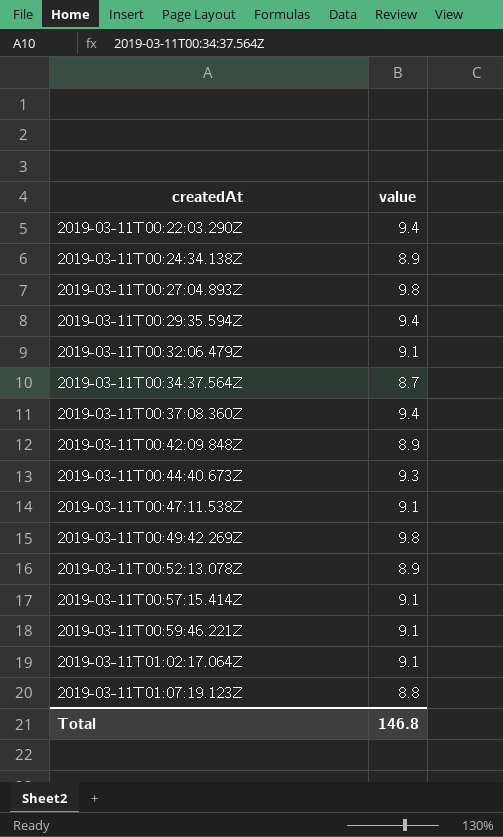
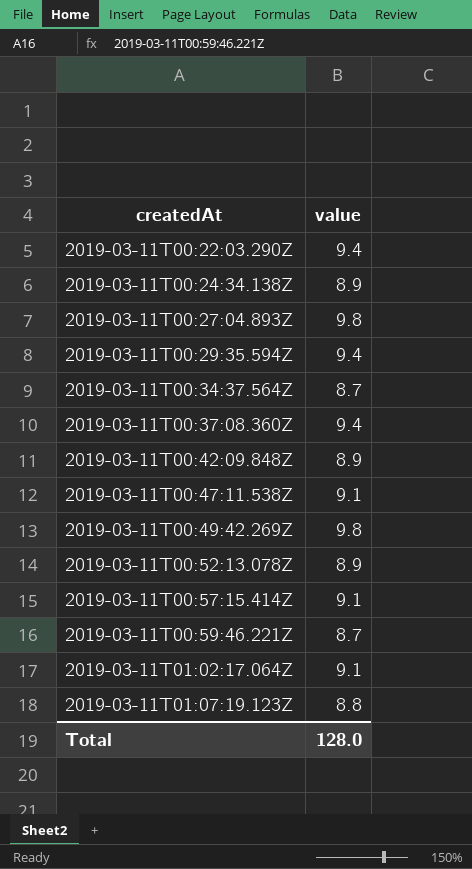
row 2019-03-11T00:32:06.479Z: 9.1 -> none
row 2019-03-11T00:44:40.673Z: 9.3 -> none
2019-03-11T00:59:46.221Z | value: 9.1 -> 8.7
Total | value: 146.8 -> 128.0

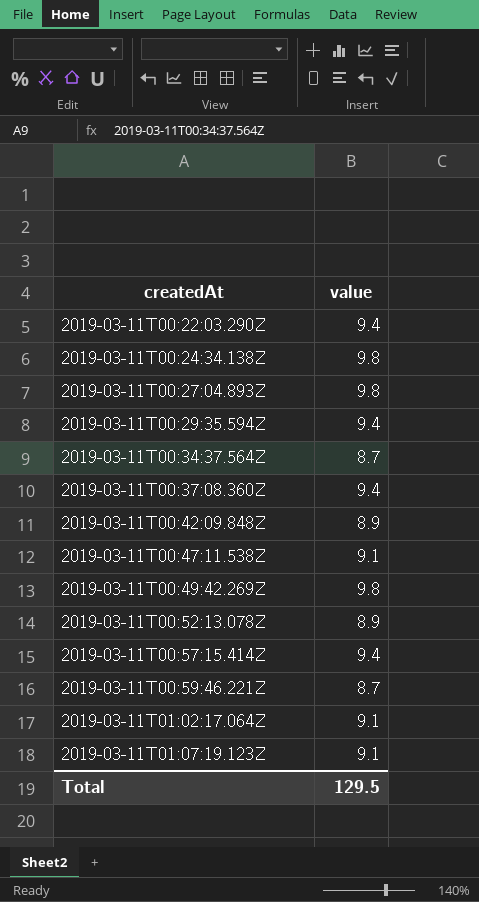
2019-03-11T00:24:34.138Z | value: 8.9 -> 9.8
2019-03-11T00:57:15.414Z | value: 9.1 -> 9.4
2019-03-11T01:07:19.123Z | value: 8.8 -> 9.1
Total | value: 128.0 -> 129.5

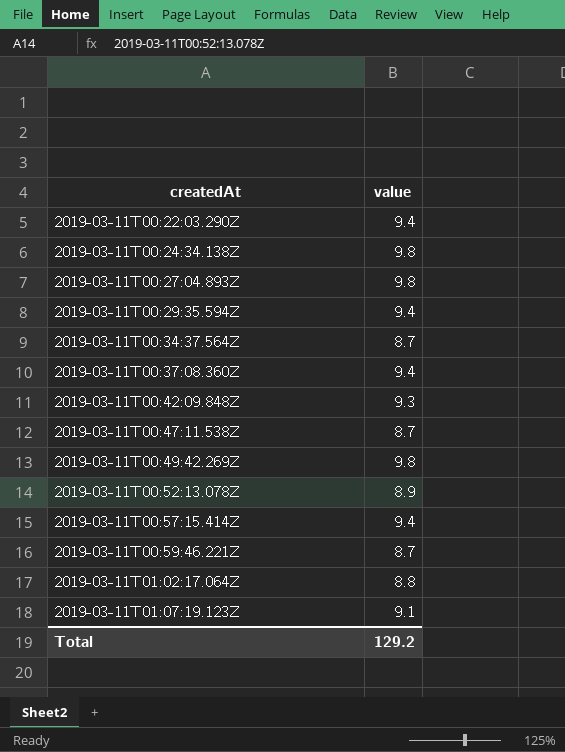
2019-03-11T00:42:09.848Z | value: 8.9 -> 9.3
2019-03-11T00:47:11.538Z | value: 9.1 -> 8.7
2019-03-11T01:02:17.064Z | value: 9.1 -> 8.8
Total | value: 129.5 -> 129.2

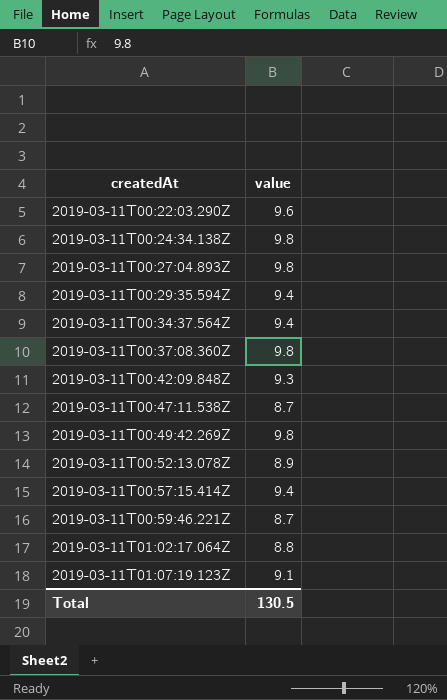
2019-03-11T00:22:03.290Z | value: 9.4 -> 9.6
2019-03-11T00:34:37.564Z | value: 8.7 -> 9.4
2019-03-11T00:37:08.360Z | value: 9.4 -> 9.8
Total | value: 129.2 -> 130.5

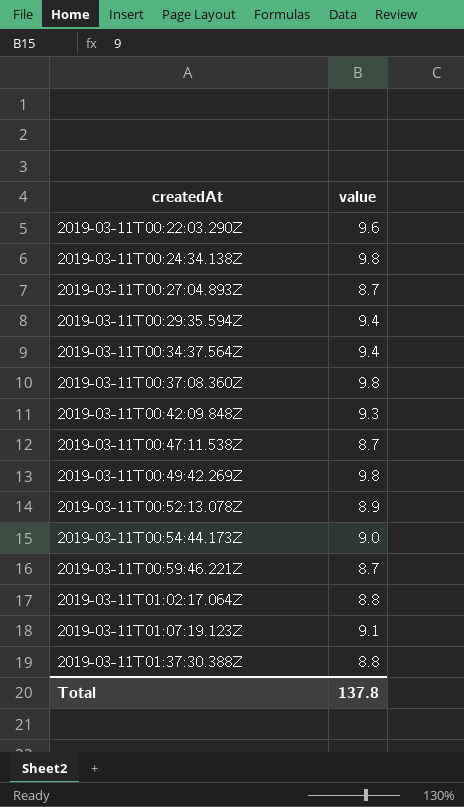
row 2019-03-11T00:57:15.414Z: 9.4 -> none
2019-03-11T00:27:04.893Z | value: 9.8 -> 8.7
row 2019-03-11T00:54:44.173Z: none -> 9.0
row 2019-03-11T01:37:30.388Z: none -> 8.8
Total | value: 130.5 -> 137.8

